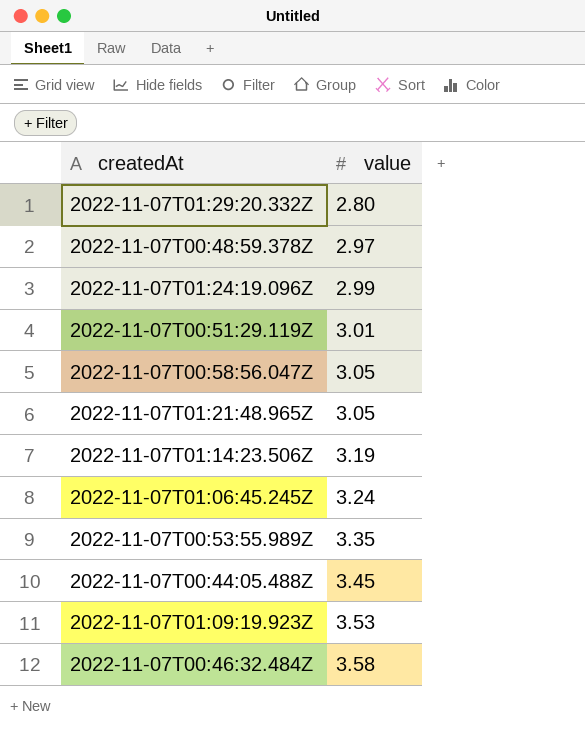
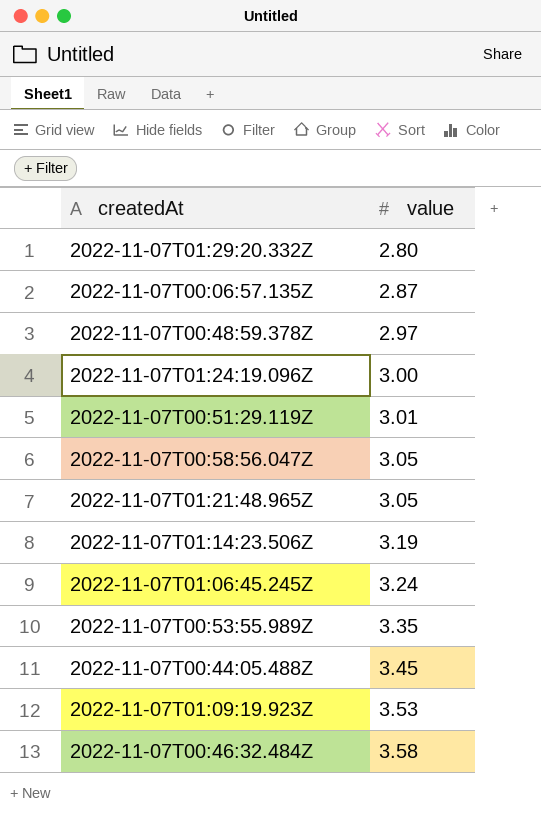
row 2022-11-07T00:06:57.135Z: none -> 2.87
2022-11-07T01:24:19.096Z | value: 2.99 -> 3.00

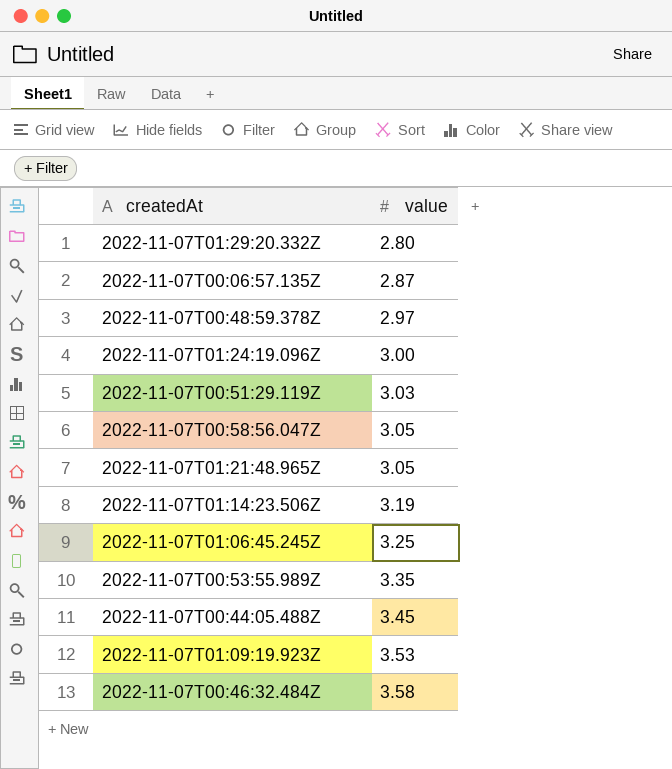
2022-11-07T00:51:29.119Z | value: 3.01 -> 3.03
2022-11-07T01:06:45.245Z | value: 3.24 -> 3.25

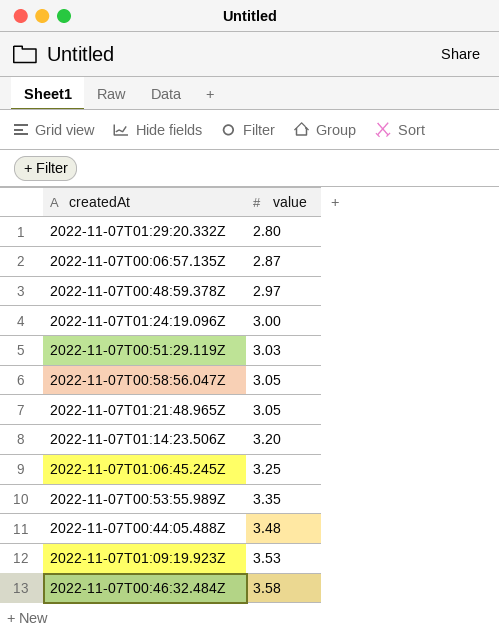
2022-11-07T01:14:23.506Z | value: 3.19 -> 3.20
2022-11-07T00:44:05.488Z | value: 3.45 -> 3.48

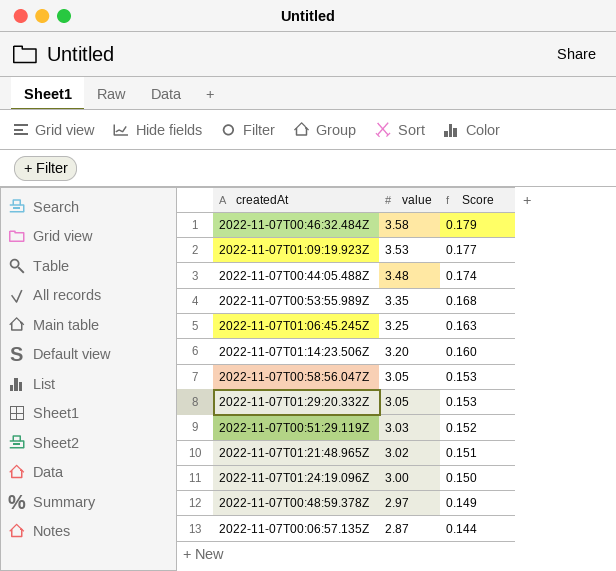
row order: value ascending -> value descending
column Score | formula: none -> [value] * 0.05
2022-11-07T01:29:20.332Z | value: 2.80 -> 3.05
2022-11-07T01:21:48.965Z | value: 3.05 -> 3.02

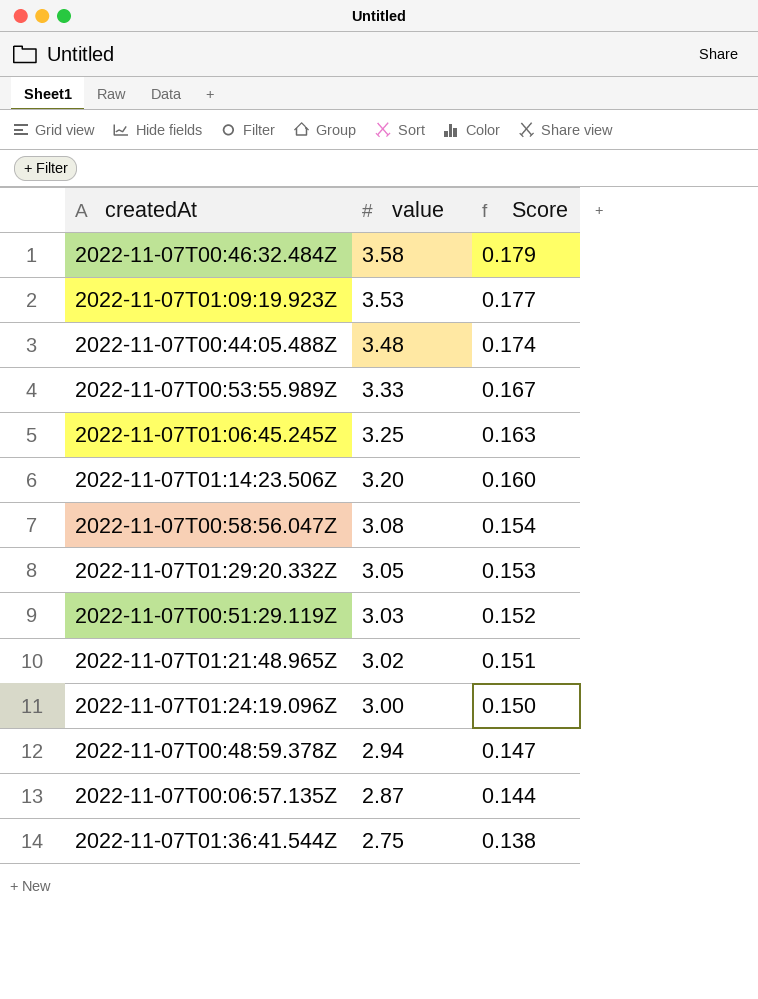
2022-11-07T00:53:55.989Z | value: 3.35 -> 3.33
2022-11-07T00:53:55.989Z | Score: 0.168 -> 0.167
2022-11-07T00:58:56.047Z | value: 3.05 -> 3.08
2022-11-07T00:58:56.047Z | Score: 0.153 -> 0.154
2022-11-07T00:48:59.378Z | value: 2.97 -> 2.94
2022-11-07T00:48:59.378Z | Score: 0.149 -> 0.147
row 2022-11-07T01:36:41.544Z: none -> 2.75 | 0.138

